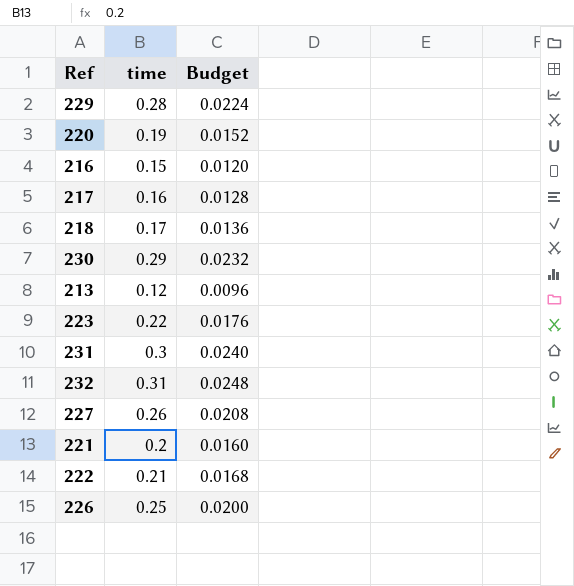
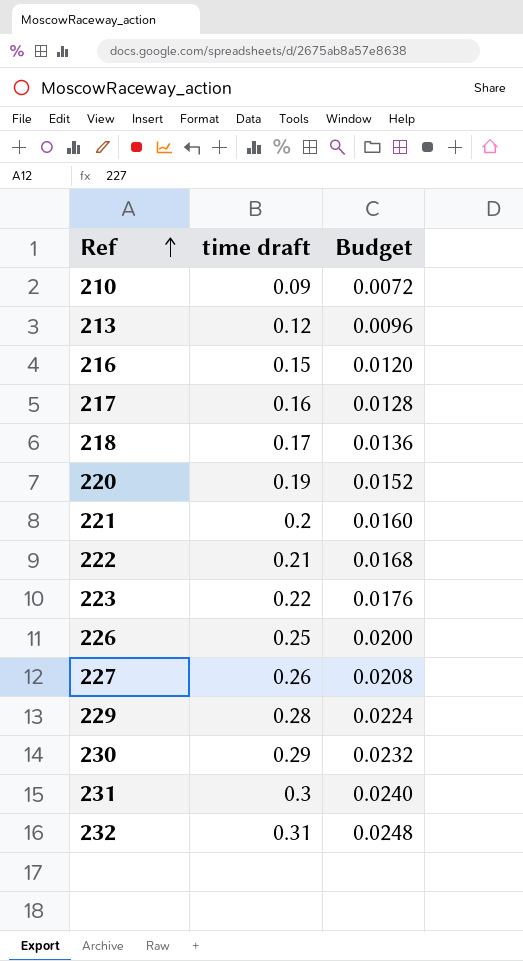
row order: none -> Ref ascending
column name: time -> time draft
row 210: none -> 0.09 | 0.0072

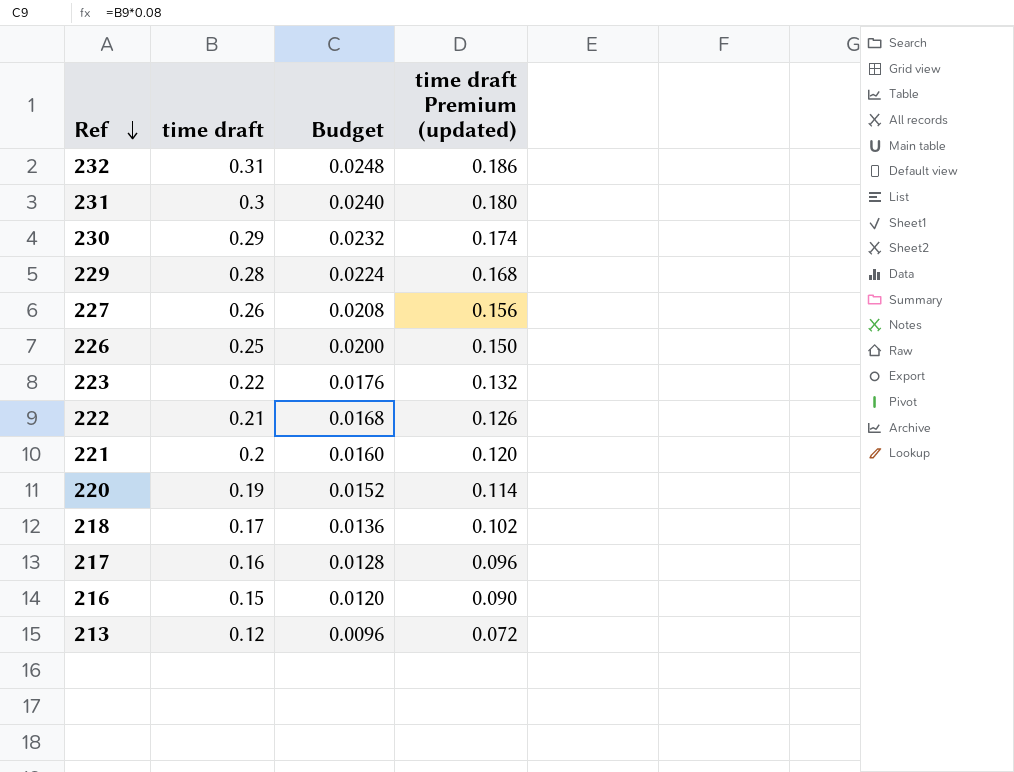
row order: Ref ascending -> Ref descending
column time draft Premium (updated) | formula: none -> [time draft] * 0.6
row 210: 0.09 | 0.0072 -> none

